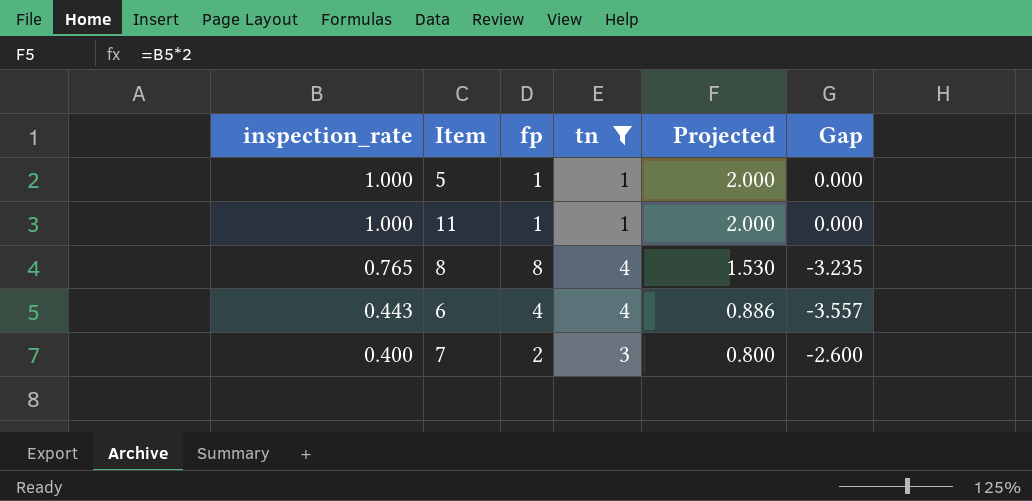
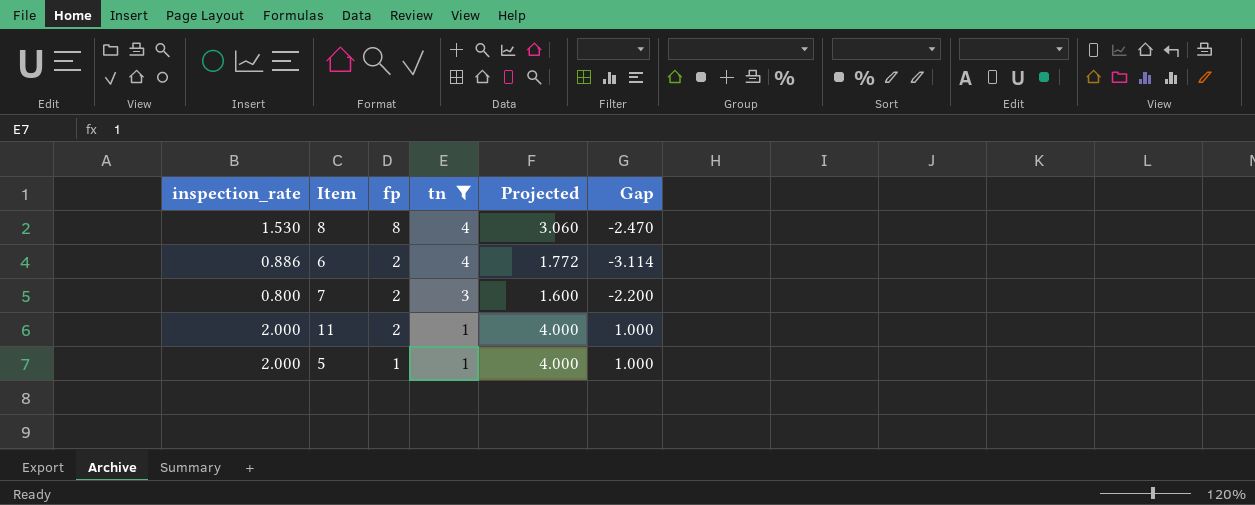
row order: inspection_rate descending -> fp descending
8 | inspection_rate: 0.765 -> 1.530
8 | Projected: 1.530 -> 3.060
8 | Gap: -3.235 -> -2.470
6 | inspection_rate: 0.443 -> 0.886
6 | fp: 4 -> 2
6 | Projected: 0.886 -> 1.772
6 | Gap: -3.557 -> -3.114
7 | inspection_rate: 0.400 -> 0.800
7 | Projected: 0.800 -> 1.600
7 | Gap: -2.600 -> -2.200
11 | inspection_rate: 1.000 -> 2.000
11 | fp: 1 -> 2
11 | Projected: 2.000 -> 4.000
11 | Gap: 0.000 -> 1.000
5 | inspection_rate: 1.000 -> 2.000
5 | Projected: 2.000 -> 4.000
5 | Gap: 0.000 -> 1.000

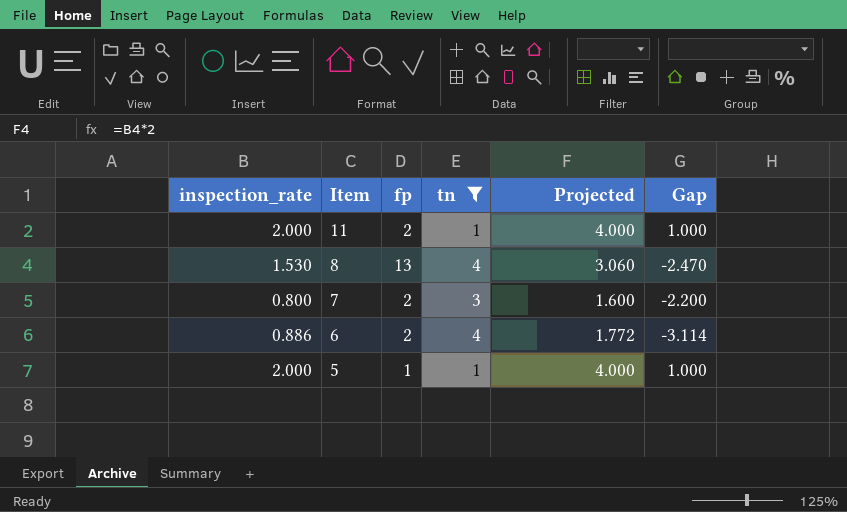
row order: fp descending -> Item descending
8 | fp: 8 -> 13

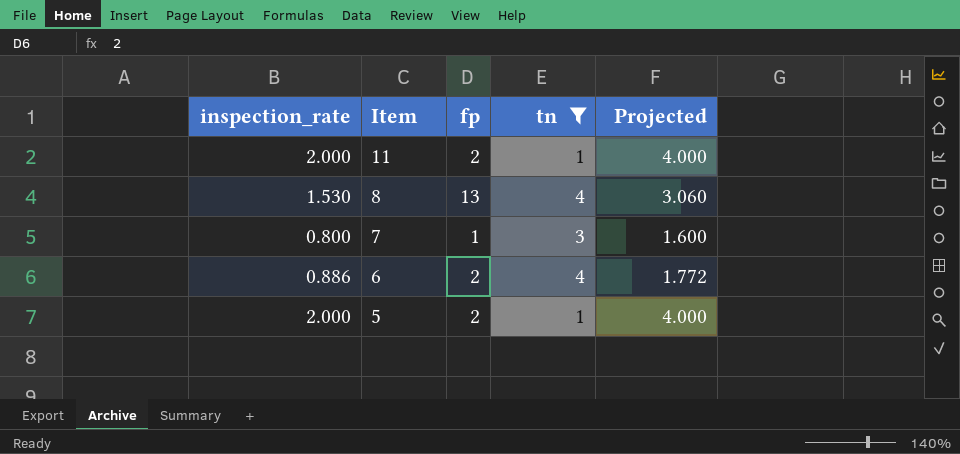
column Gap | formula: [inspection_rate] - [tn] -> none
7 | fp: 2 -> 1
5 | fp: 1 -> 2

